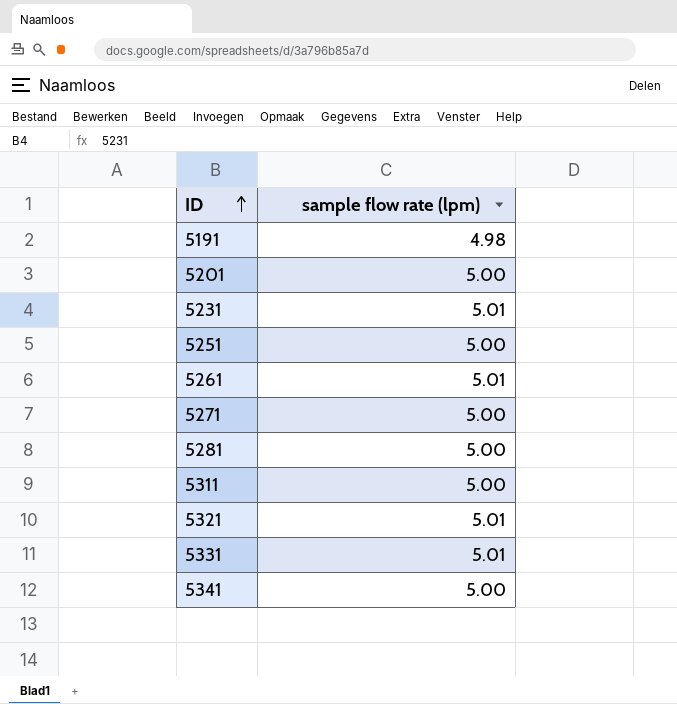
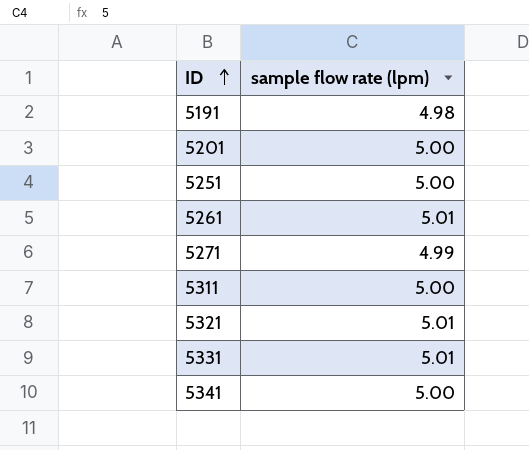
row 5231: 5.01 -> none
row 5281: 5.00 -> none
5271 | sample flow rate (lpm): 5.00 -> 4.99

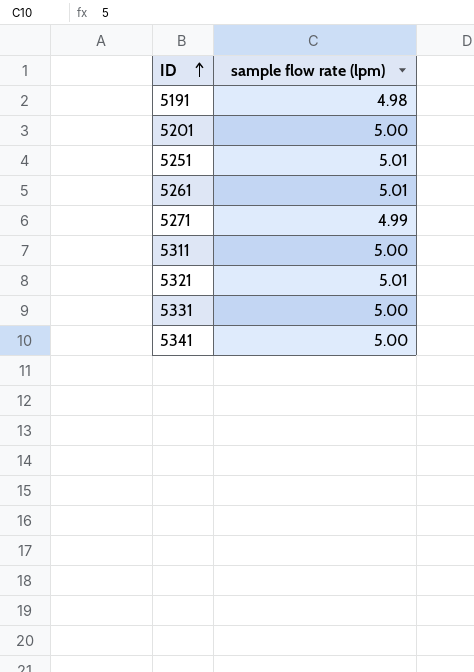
5251 | sample flow rate (lpm): 5.00 -> 5.01
5331 | sample flow rate (lpm): 5.01 -> 5.00

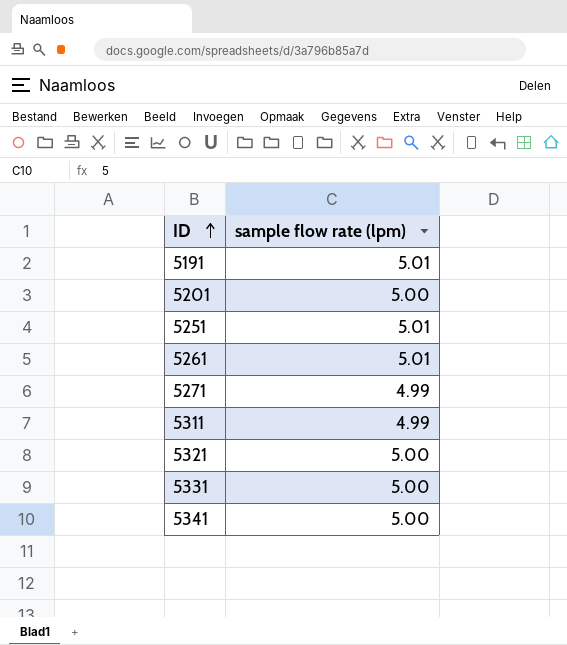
5191 | sample flow rate (lpm): 4.98 -> 5.01
5311 | sample flow rate (lpm): 5.00 -> 4.99
5321 | sample flow rate (lpm): 5.01 -> 5.00

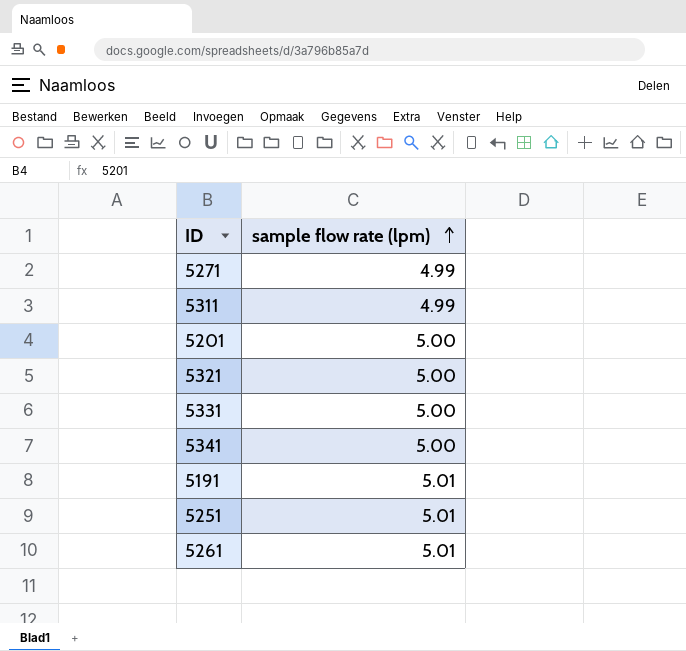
row order: ID ascending -> sample flow rate (lpm) ascending

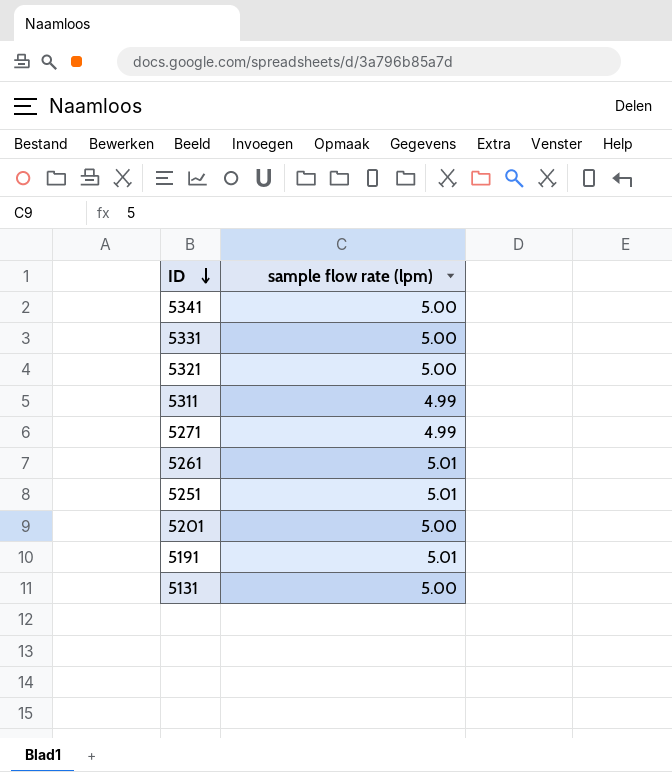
row order: sample flow rate (lpm) ascending -> ID descending
row 5131: none -> 5.00

